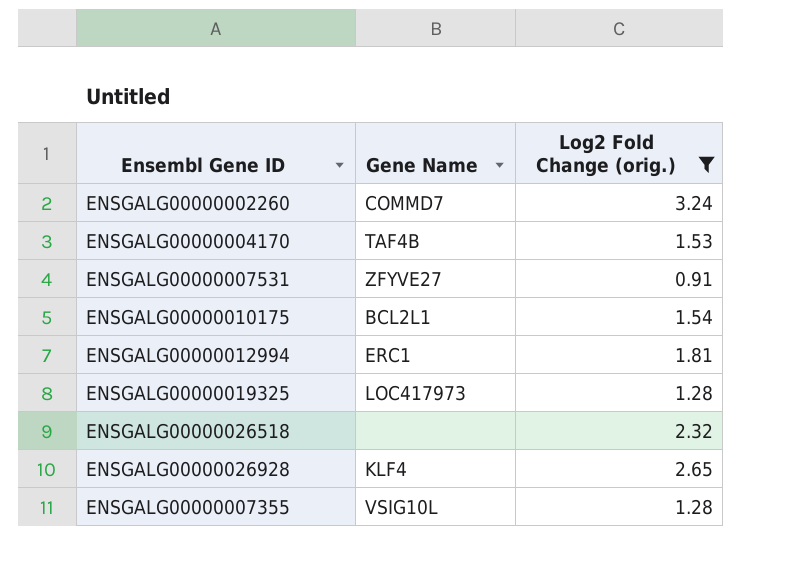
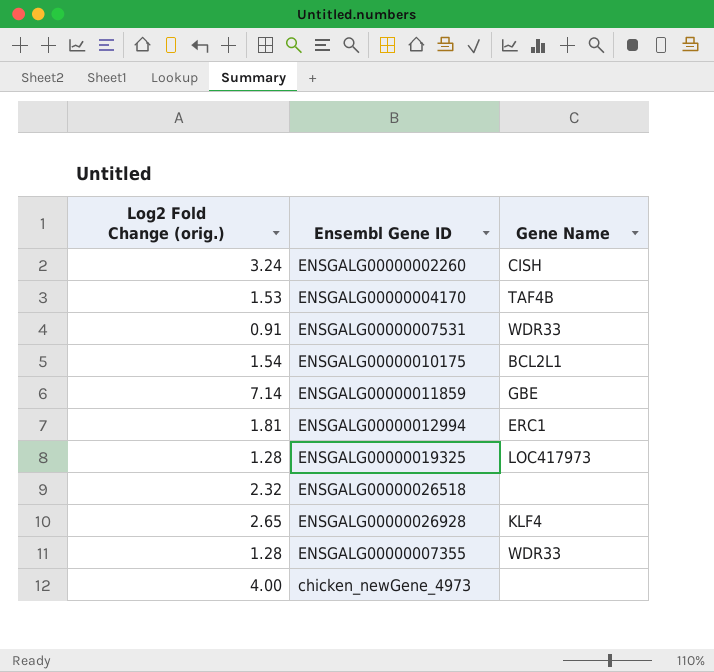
filter: Log2 Fold Change (orig.) <= 3.24 -> none
column Log2 Fold Change (orig.) | position: 3 -> 1
ENSGALG00000002260 | Gene Name: COMMD7 -> CISH
ENSGALG00000007531 | Gene Name: ZFYVE27 -> WDR33
ENSGALG00000007355 | Gene Name: VSIG10L -> WDR33

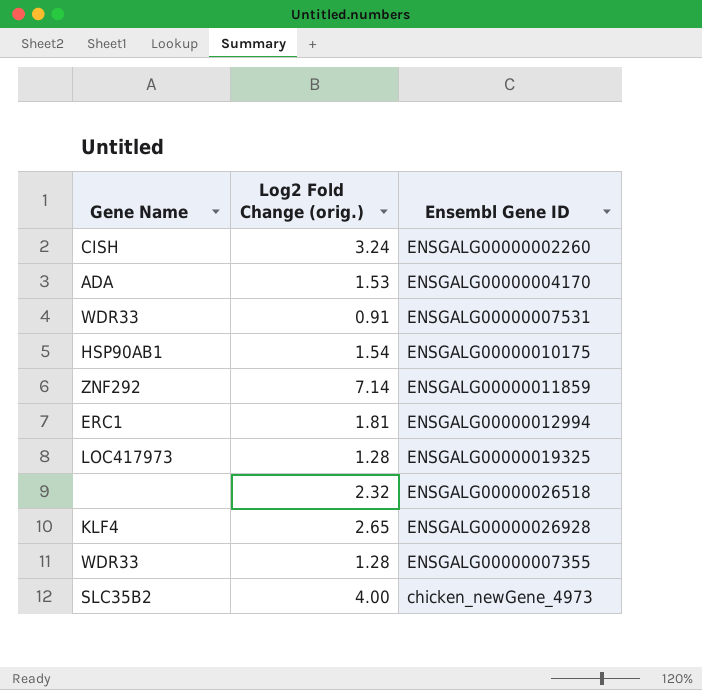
column Gene Name | position: 3 -> 1
ENSGALG00000004170 | Gene Name: TAF4B -> ADA
ENSGALG00000010175 | Gene Name: BCL2L1 -> HSP90AB1
ENSGALG00000011859 | Gene Name: GBE -> ZNF292
chicken_newGene_4973 | Gene Name: none -> SLC35B2

